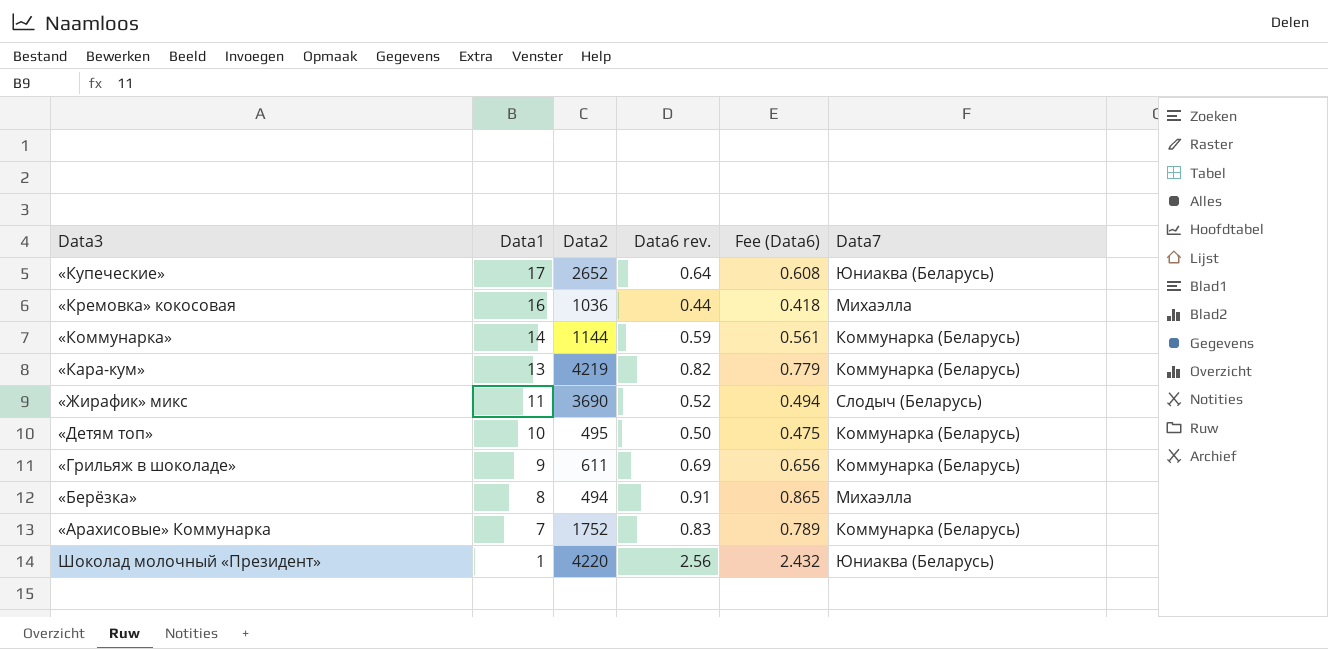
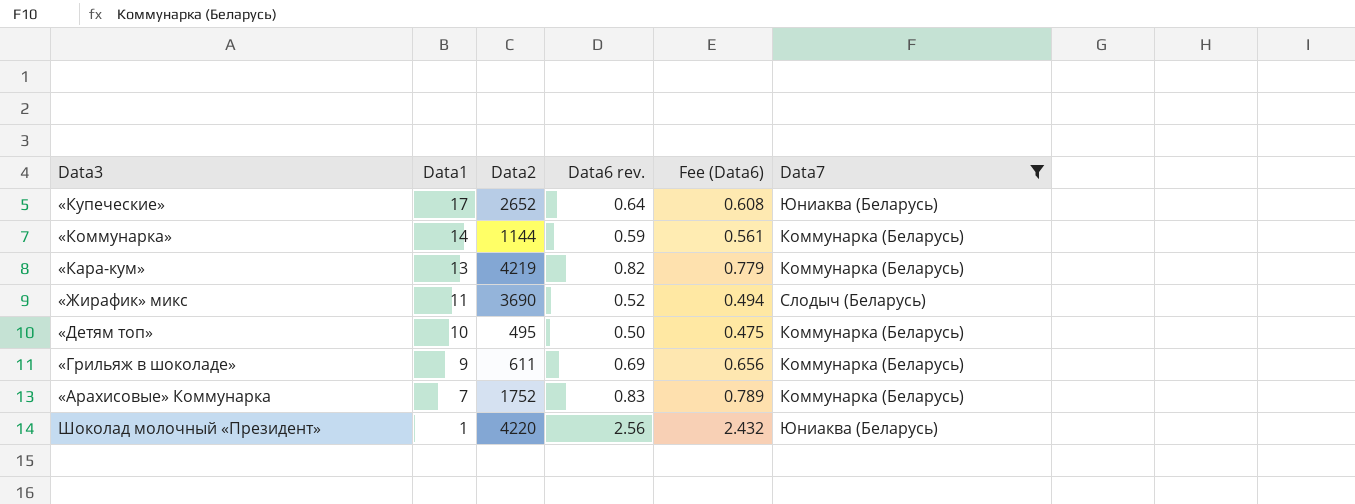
filter: none -> Data7 != Михаэлла

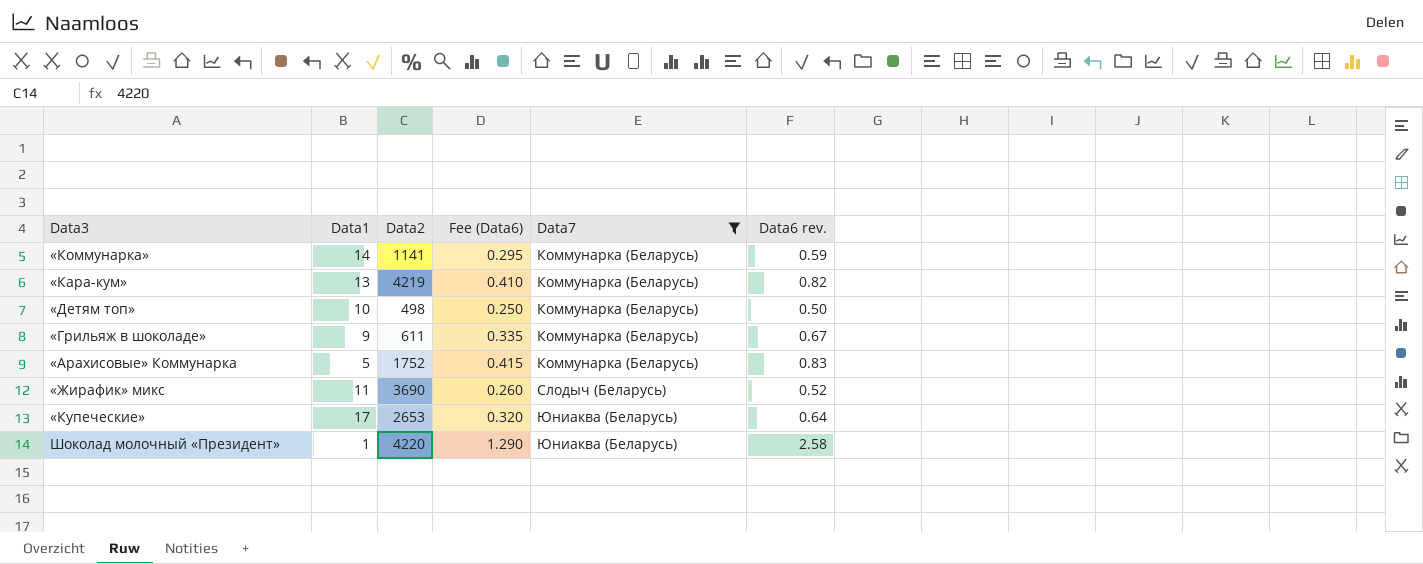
row order: Data1 descending -> Data7 ascending
column Fee (Data6) | formula: [Data6 rev.] * 0.95 -> [Data6 rev.] * 0.5
column Data6 rev. | position: 4 -> 6
«Коммунарка» | Data2: 1144 -> 1141
«Детям топ» | Data2: 495 -> 498
«Грильяж в шоколаде» | Data6 rev.: 0.69 -> 0.67
«Арахисовые» Коммунарка | Data1: 7 -> 5
«Купеческие» | Data2: 2652 -> 2653
Шоколад молочный «Президент» | Data6 rev.: 2.56 -> 2.58

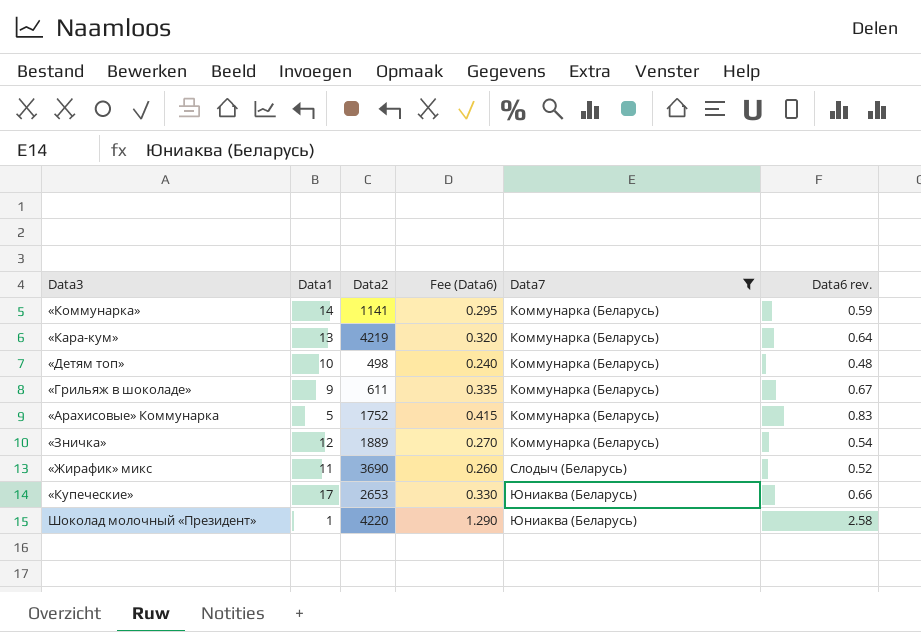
«Кара-кум» | Fee (Data6): 0.410 -> 0.320
«Кара-кум» | Data6 rev.: 0.82 -> 0.64
«Детям топ» | Fee (Data6): 0.250 -> 0.240
«Детям топ» | Data6 rev.: 0.50 -> 0.48
row «Зничка»: none -> 12 | 1889 | 0.270 | Коммунарка (Беларусь) | 0.54
«Купеческие» | Fee (Data6): 0.320 -> 0.330
«Купеческие» | Data6 rev.: 0.64 -> 0.66

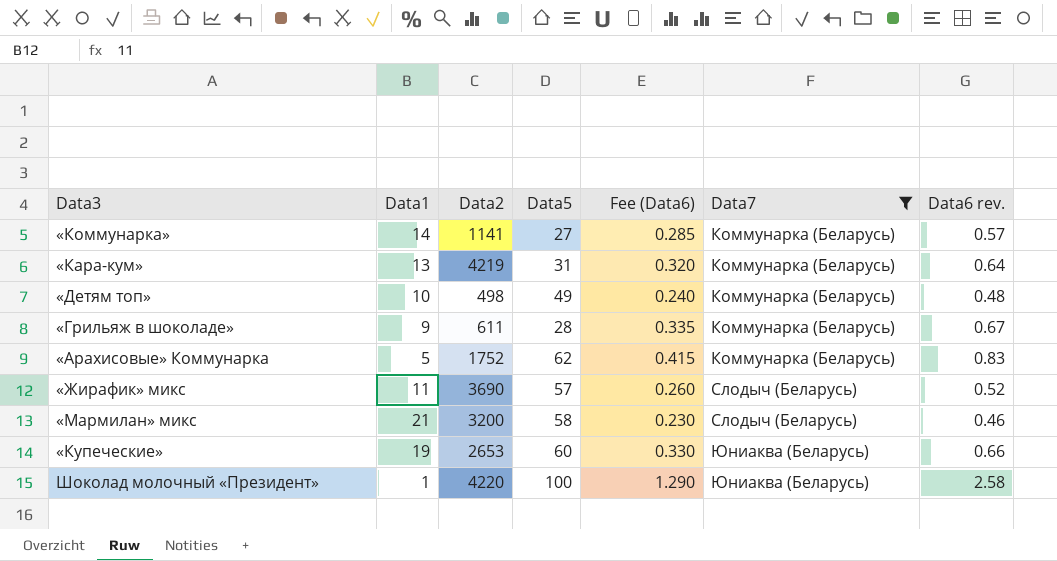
column Data5 | position: none -> 4
row «Зничка»: 12 | 1889 | 0.270 | Коммунарка (Беларусь) | 0.54 -> none
«Коммунарка» | Fee (Data6): 0.295 -> 0.285
«Коммунарка» | Data6 rev.: 0.59 -> 0.57
row «Мармилан» микс: none -> 21 | 3200 | 58 | 0.230 | Слодыч (Беларусь) | 0.46
«Купеческие» | Data1: 17 -> 19

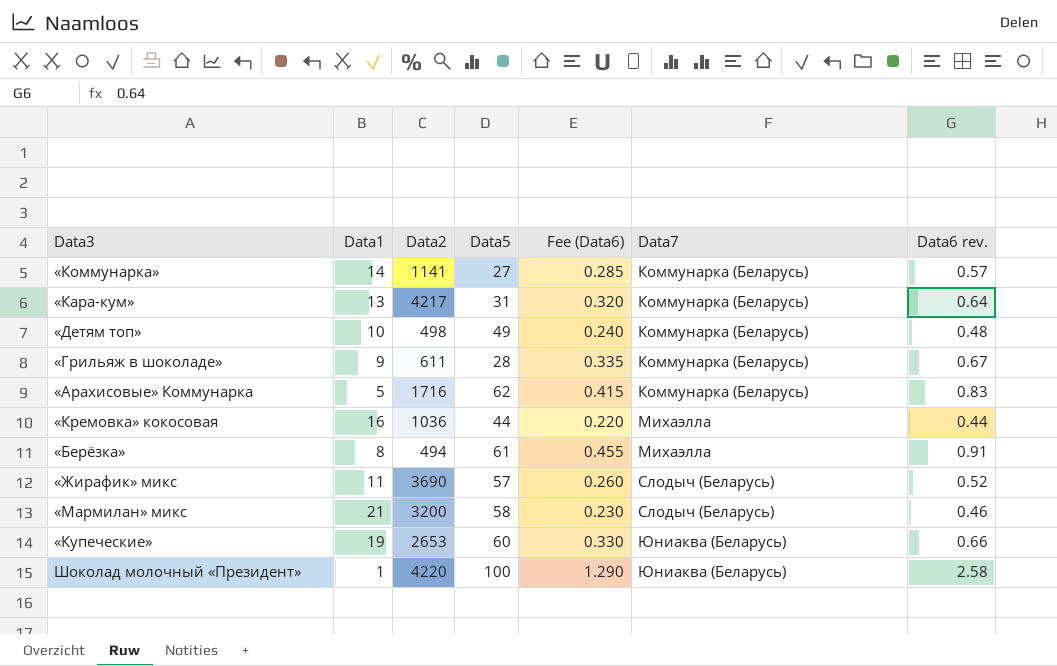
filter: Data7 != Михаэлла -> none
«Кара-кум» | Data2: 4219 -> 4217
«Арахисовые» Коммунарка | Data2: 1752 -> 1716

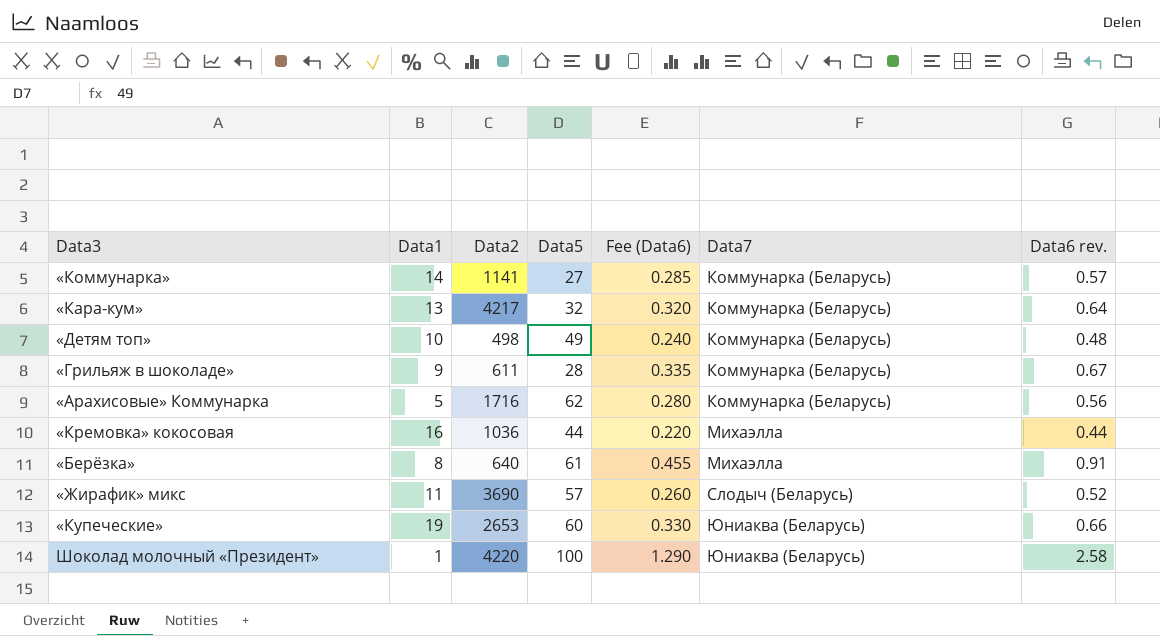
row «Мармилан» микс: 21 | 3200 | 58 | 0.230 | Слодыч (Беларусь) | 0.46 -> none
«Кара-кум» | Data5: 31 -> 32
«Арахисовые» Коммунарка | Fee (Data6): 0.415 -> 0.280
«Арахисовые» Коммунарка | Data6 rev.: 0.83 -> 0.56
«Берёзка» | Data2: 494 -> 640

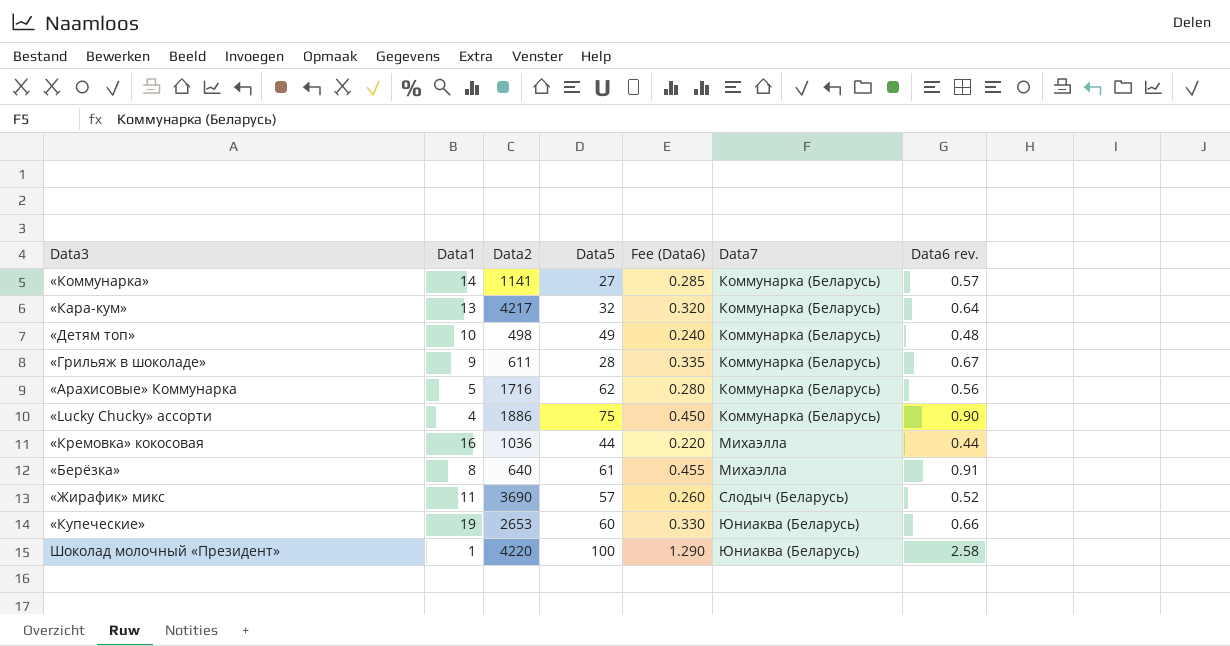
row «Lucky Chucky» ассорти: none -> 4 | 1886 | 75 | 0.450 | Коммунарка (Беларусь) | 0.90

